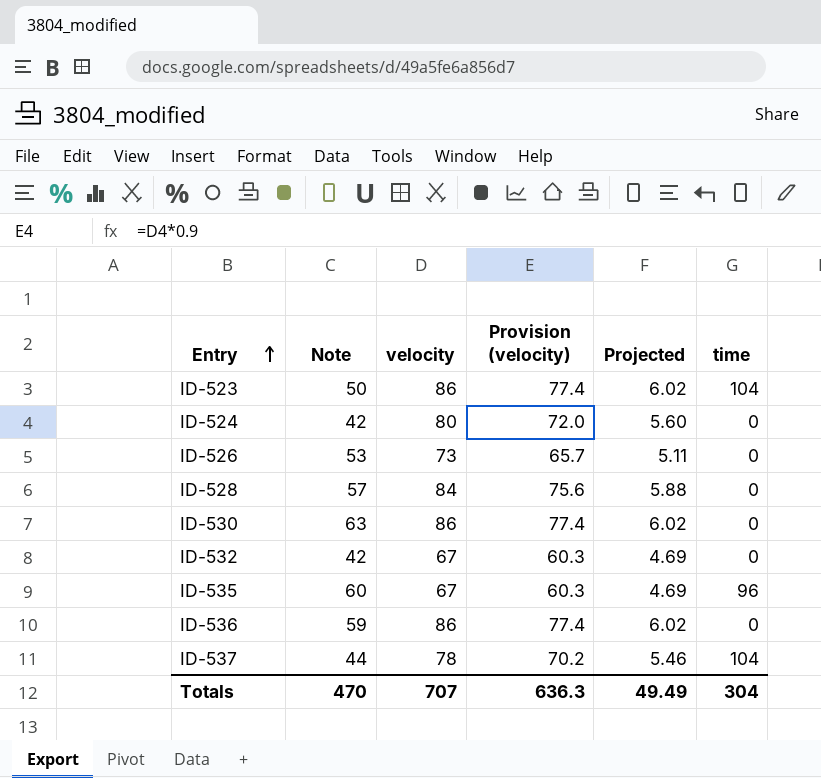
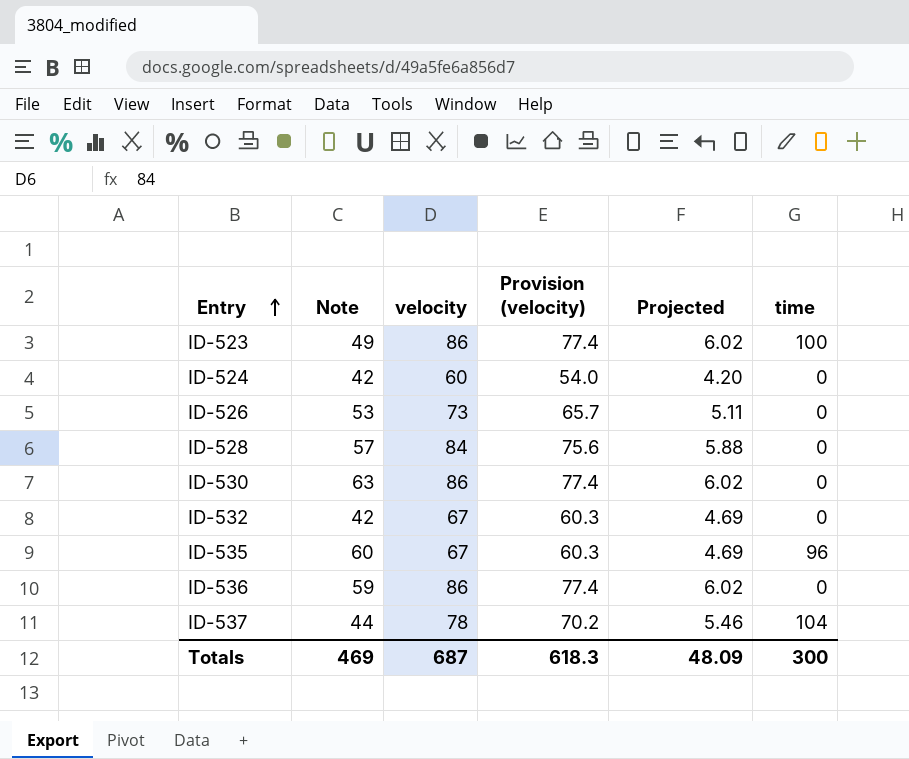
ID-523 | Note: 50 -> 49
ID-523 | time: 104 -> 100
ID-524 | velocity: 80 -> 60
ID-524 | Provision (velocity): 72.0 -> 54.0
ID-524 | Projected: 5.60 -> 4.20
Totals | Note: 470 -> 469
Totals | velocity: 707 -> 687
Totals | Provision (velocity): 636.3 -> 618.3
Totals | Projected: 49.49 -> 48.09
Totals | time: 304 -> 300

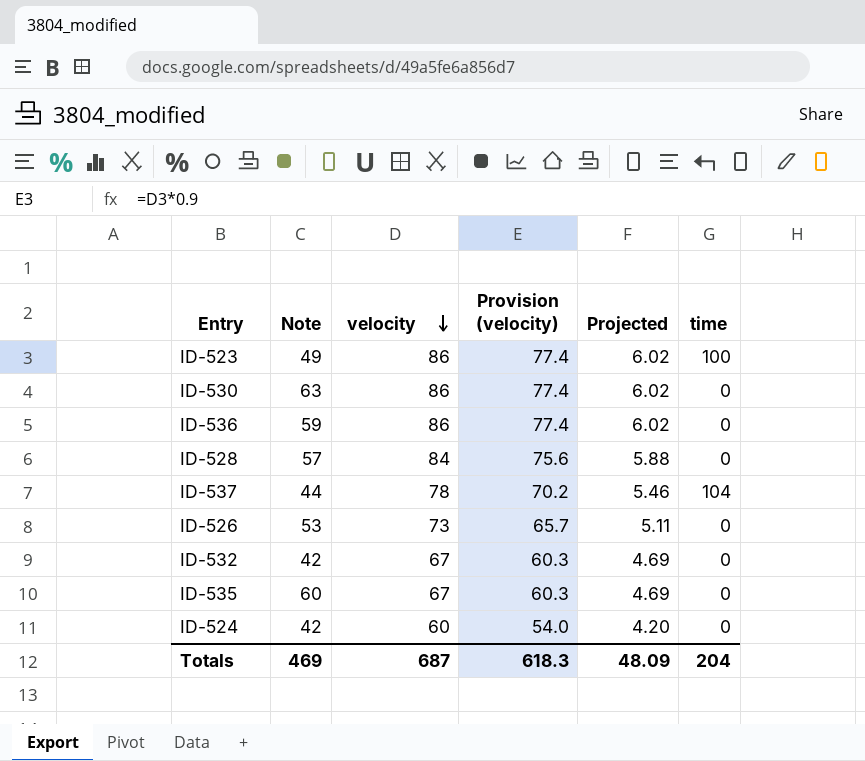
row order: Entry ascending -> velocity descending
ID-535 | time: 96 -> 0
Totals | time: 300 -> 204

